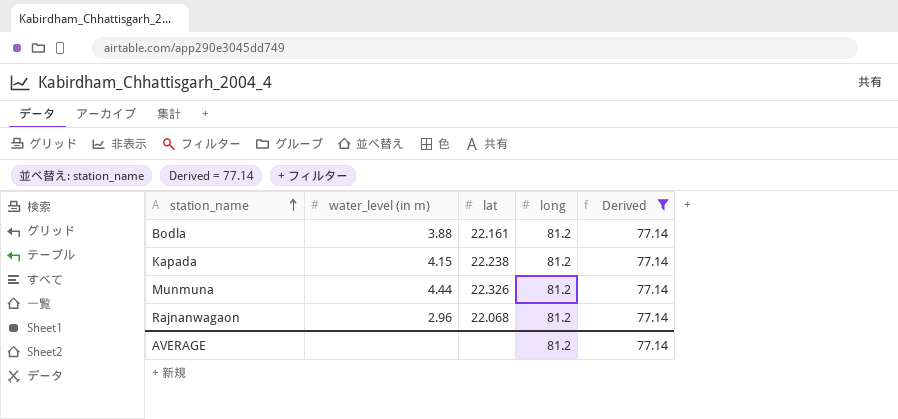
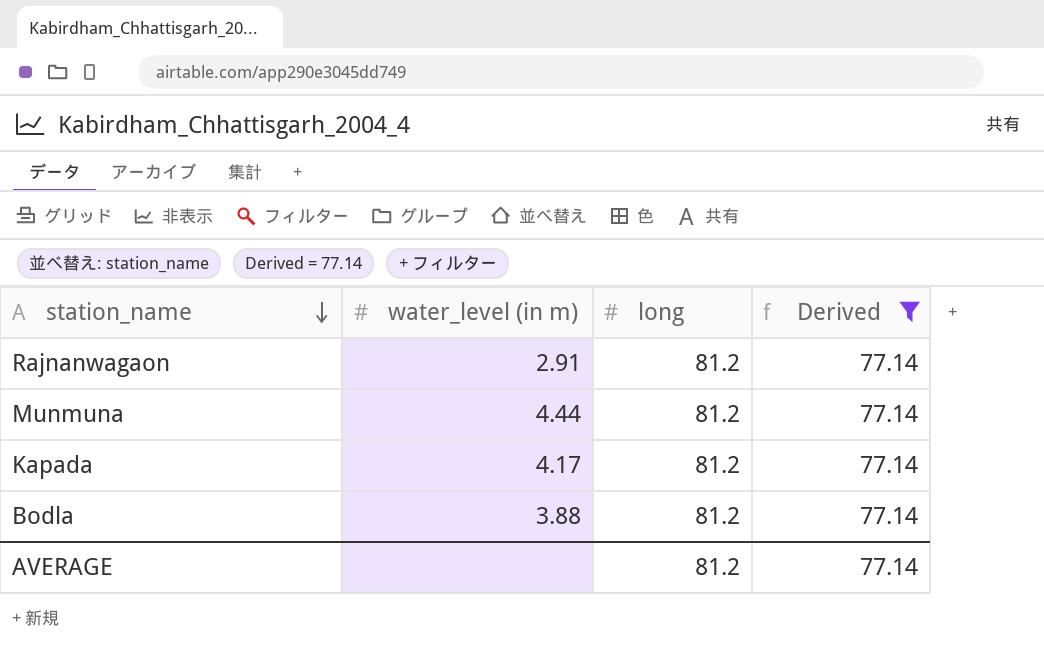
row order: station_name ascending -> station_name descending
column lat | position: 3 -> none
Rajnanwagaon | water_level (in m): 2.96 -> 2.91
Kapada | water_level (in m): 4.15 -> 4.17

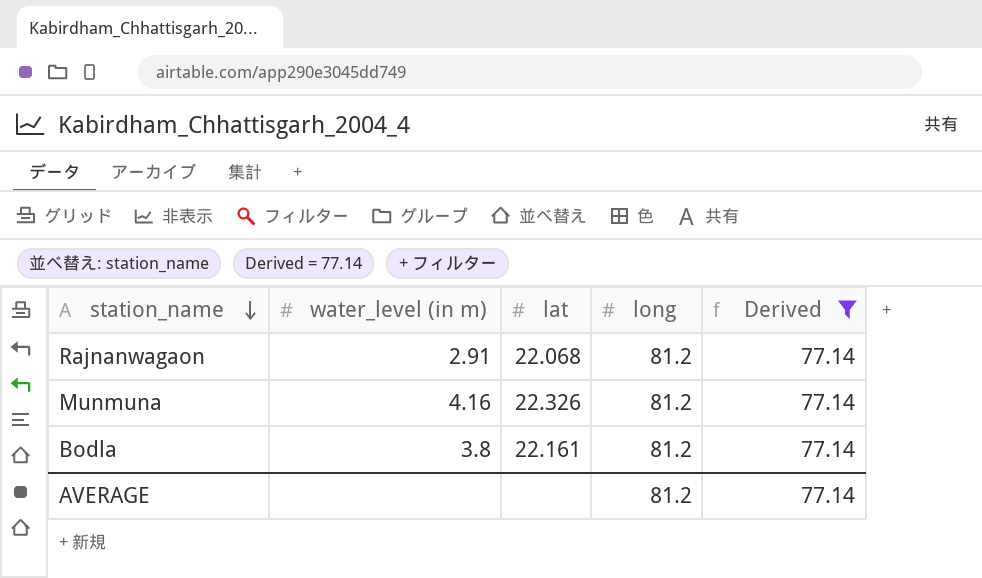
column lat | position: none -> 3
row Kapada: 4.17 | 81.2 | 77.14 -> none
Munmuna | water_level (in m): 4.44 -> 4.16
Bodla | water_level (in m): 3.88 -> 3.8

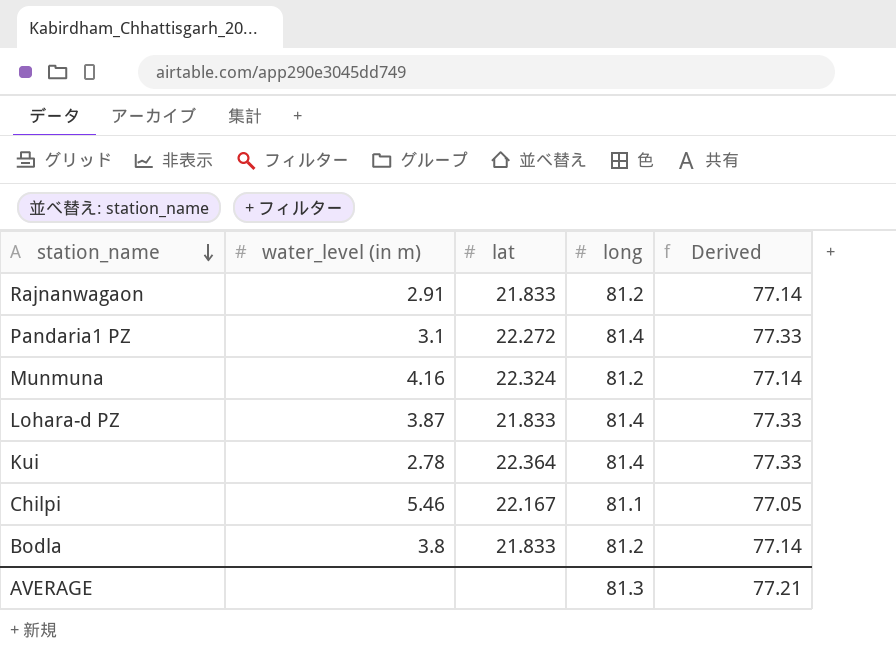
filter: Derived = 77.14 -> none
Rajnanwagaon | lat: 22.068 -> 21.833
Munmuna | lat: 22.326 -> 22.324
Bodla | lat: 22.161 -> 21.833
AVERAGE | long: 81.2 -> 81.3
AVERAGE | Derived: 77.14 -> 77.21

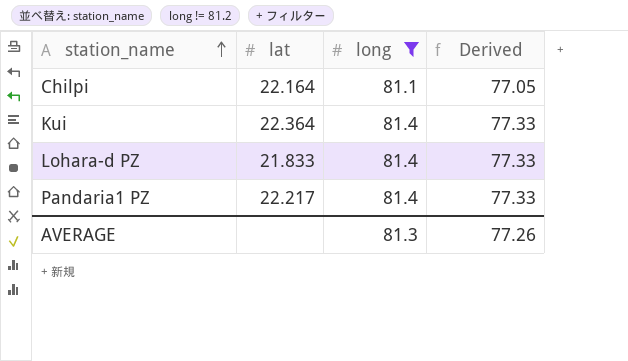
filter: none -> long != 81.2
row order: station_name descending -> station_name ascending
column water_level (in m) | position: 2 -> none
Chilpi | lat: 22.167 -> 22.164
Pandaria1 PZ | lat: 22.272 -> 22.217
AVERAGE | Derived: 77.21 -> 77.26

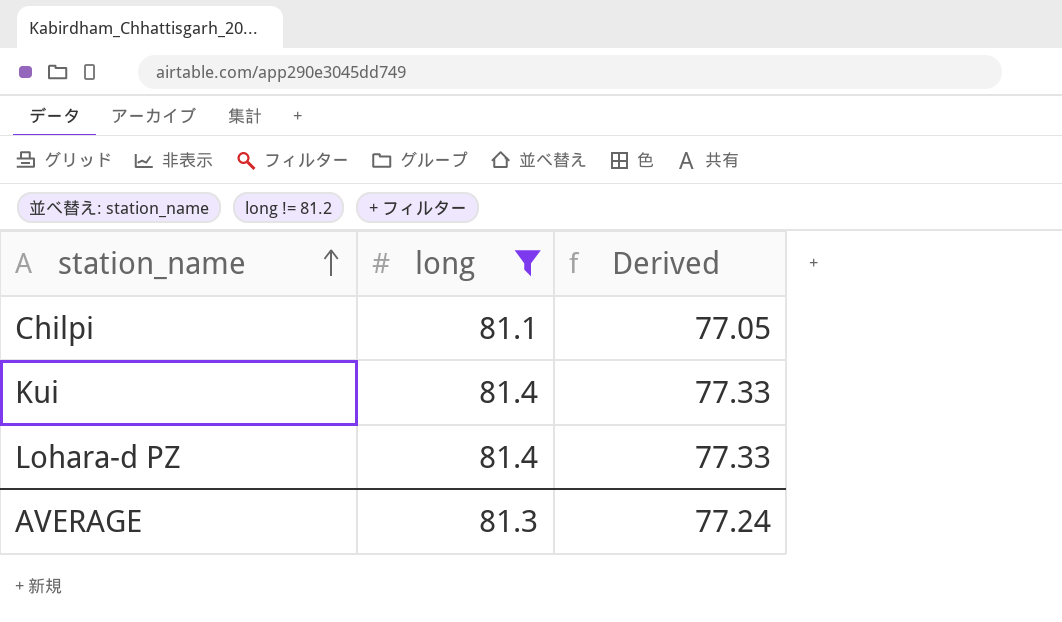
column lat | position: 2 -> none
row Pandaria1 PZ: 22.217 | 81.4 | 77.33 -> none
AVERAGE | Derived: 77.26 -> 77.24

